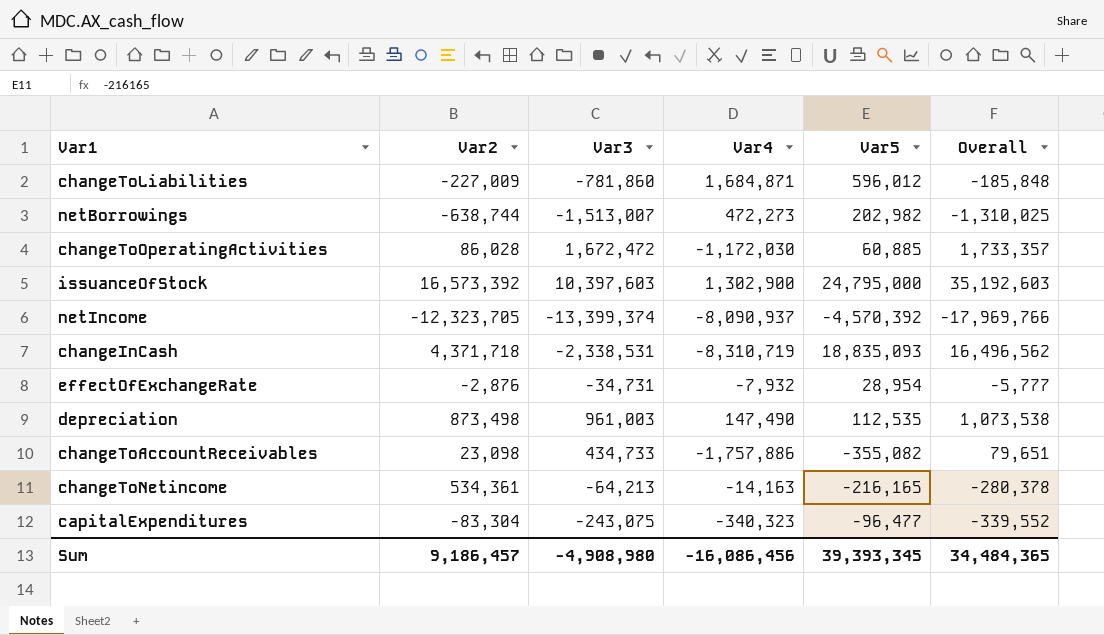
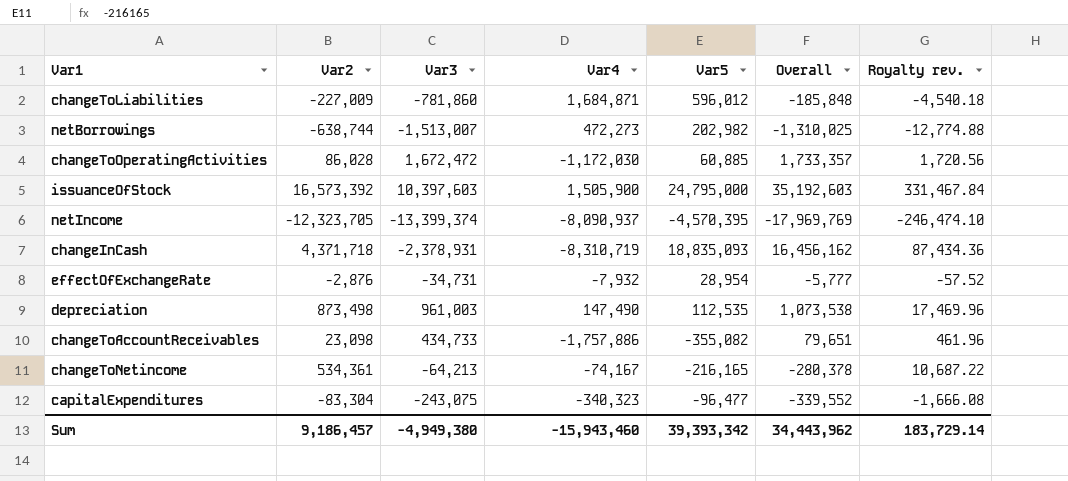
column Royalty rev. | formula: none -> [Var2] * 0.02
issuanceOfStock | Var4: 1,302,900 -> 1,505,900
netIncome | Var5: -4,570,392 -> -4,570,395
netIncome | Overall: -17,969,766 -> -17,969,769
changeInCash | Var3: -2,338,531 -> -2,378,931
changeInCash | Overall: 16,496,562 -> 16,456,162
changeToNetincome | Var4: -14,163 -> -74,167
Sum | Var3: -4,908,980 -> -4,949,380
Sum | Var4: -16,086,456 -> -15,943,460
Sum | Var5: 39,393,345 -> 39,393,342
Sum | Overall: 34,484,365 -> 34,443,962

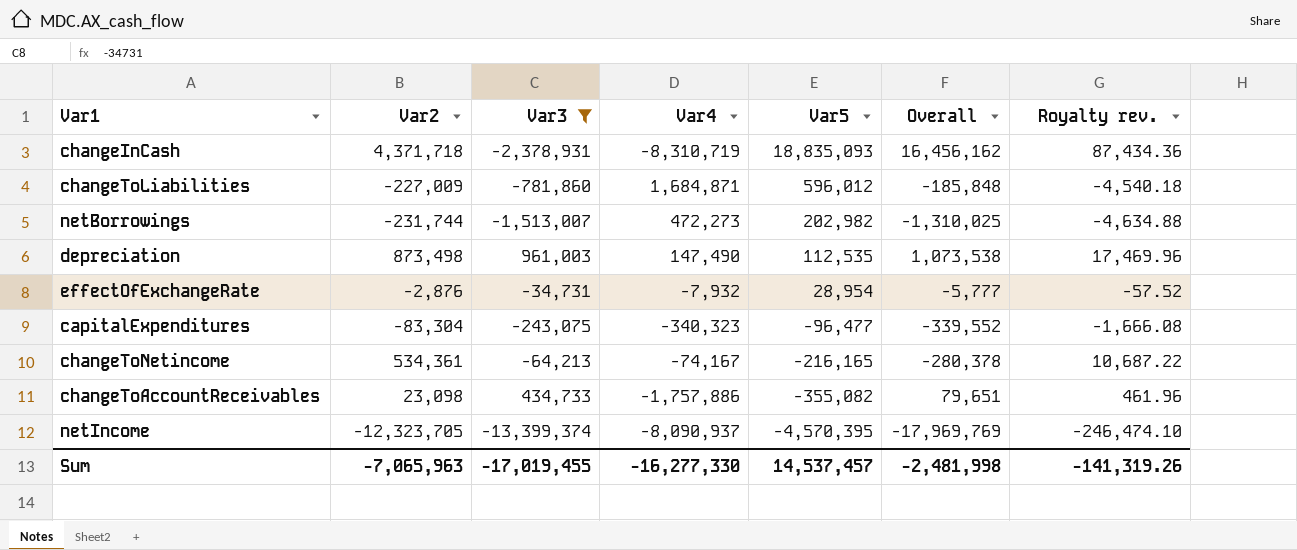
filter: none -> Var3 <= 961,003
row order: none -> Var5 descending
netBorrowings | Var2: -638,744 -> -231,744
netBorrowings | Royalty rev.: -12,774.88 -> -4,634.88
Sum | Var2: 9,186,457 -> -7,065,963
Sum | Var3: -4,949,380 -> -17,019,455
Sum | Var4: -15,943,460 -> -16,277,330
Sum | Var5: 39,393,342 -> 14,537,457
Sum | Overall: 34,443,962 -> -2,481,998
Sum | Royalty rev.: 183,729.14 -> -141,319.26

